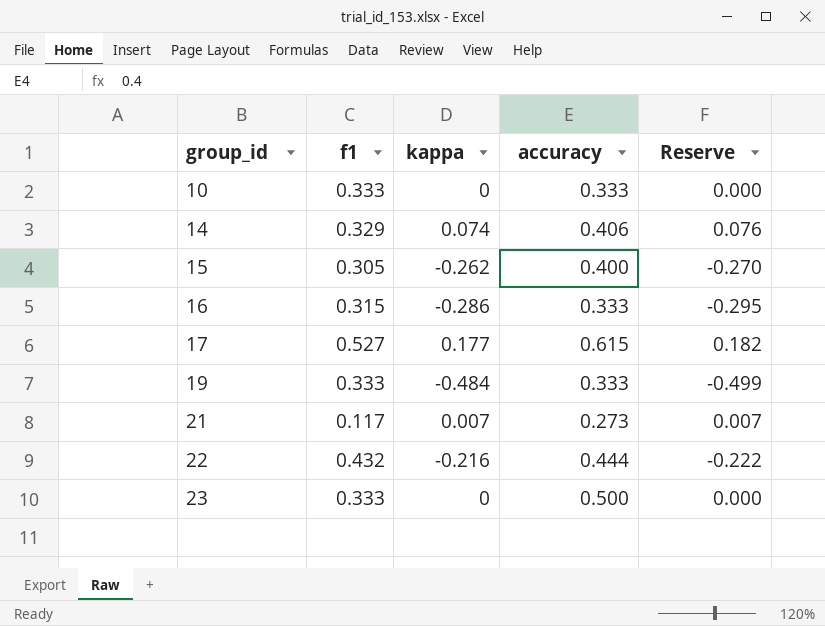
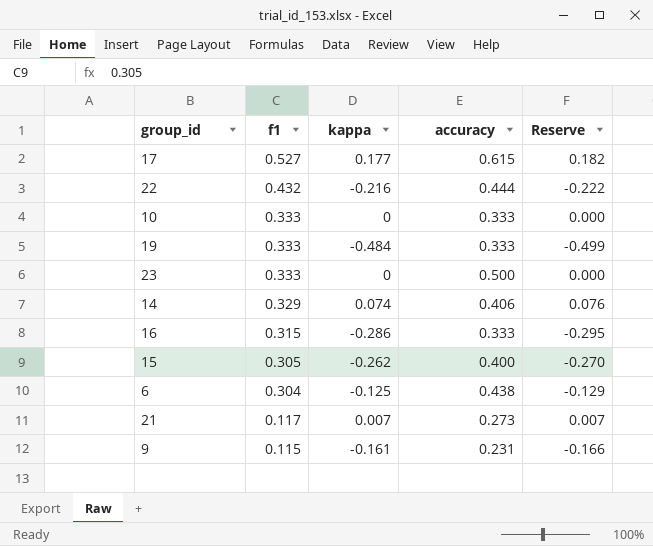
row order: group_id ascending -> f1 descending
row 6: none -> 0.304 | -0.125 | 0.438 | -0.129
row 9: none -> 0.115 | -0.161 | 0.231 | -0.166

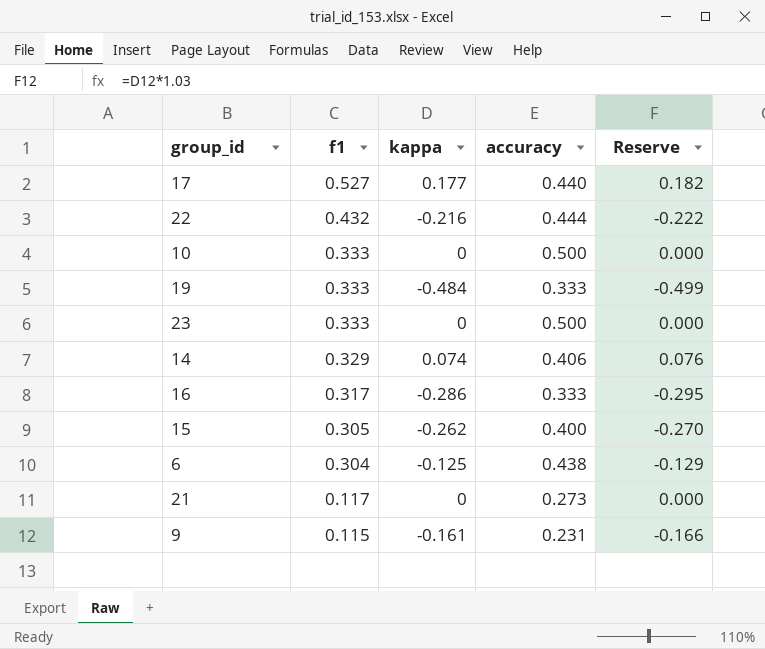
17 | accuracy: 0.615 -> 0.440
10 | accuracy: 0.333 -> 0.500
16 | f1: 0.315 -> 0.317
21 | kappa: 0.007 -> 0
21 | Reserve: 0.007 -> 0.000

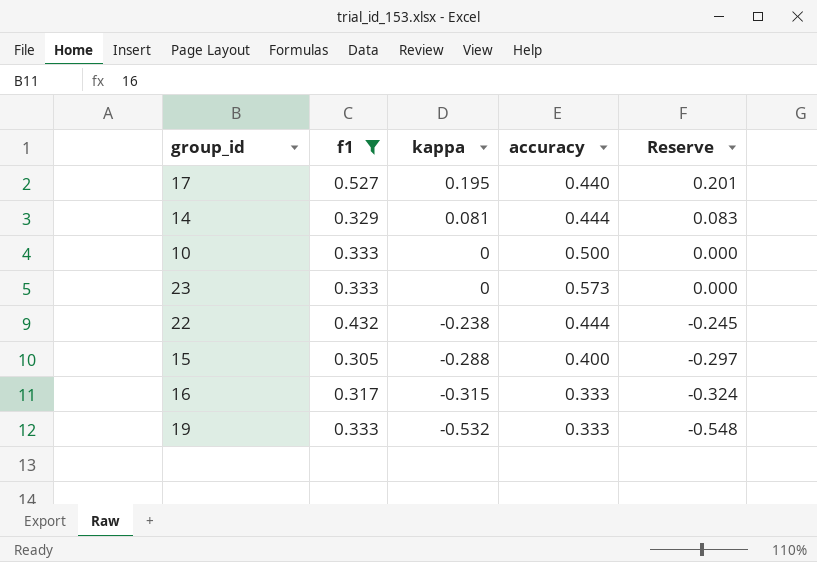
filter: none -> f1 >= 0.305
row order: f1 descending -> kappa descending
17 | kappa: 0.177 -> 0.195
17 | Reserve: 0.182 -> 0.201
14 | kappa: 0.074 -> 0.081
14 | accuracy: 0.406 -> 0.444
14 | Reserve: 0.076 -> 0.083
23 | accuracy: 0.500 -> 0.573
22 | kappa: -0.216 -> -0.238
22 | Reserve: -0.222 -> -0.245
15 | kappa: -0.262 -> -0.288
15 | Reserve: -0.270 -> -0.297
16 | kappa: -0.286 -> -0.315
16 | Reserve: -0.295 -> -0.324
19 | kappa: -0.484 -> -0.532
19 | Reserve: -0.499 -> -0.548

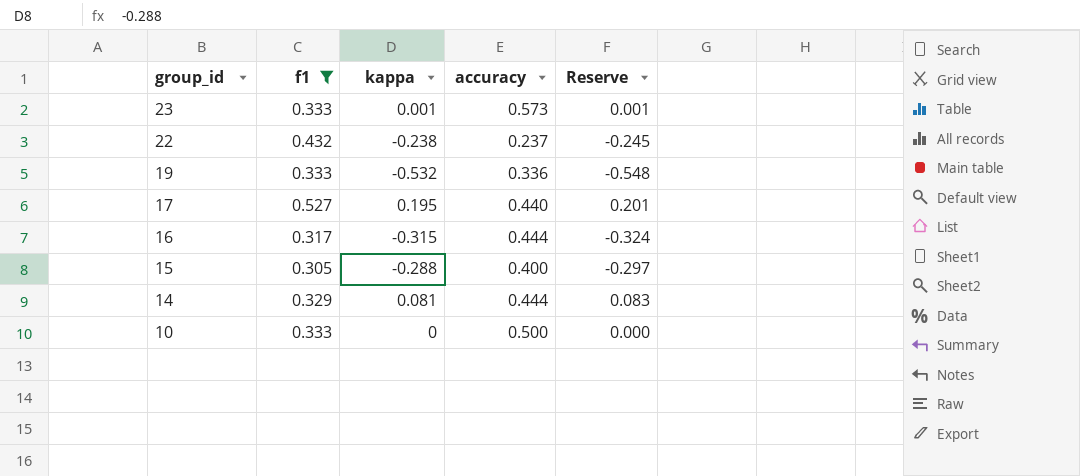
row order: kappa descending -> group_id descending
23 | kappa: 0 -> 0.001
23 | Reserve: 0.000 -> 0.001
22 | accuracy: 0.444 -> 0.237
19 | accuracy: 0.333 -> 0.336
16 | accuracy: 0.333 -> 0.444

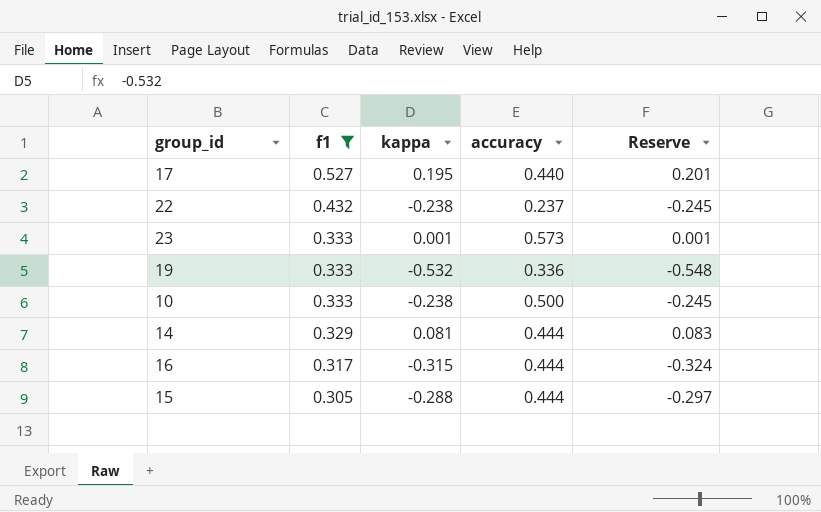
row order: group_id descending -> f1 descending
10 | kappa: 0 -> -0.238
10 | Reserve: 0.000 -> -0.245
15 | accuracy: 0.400 -> 0.444

